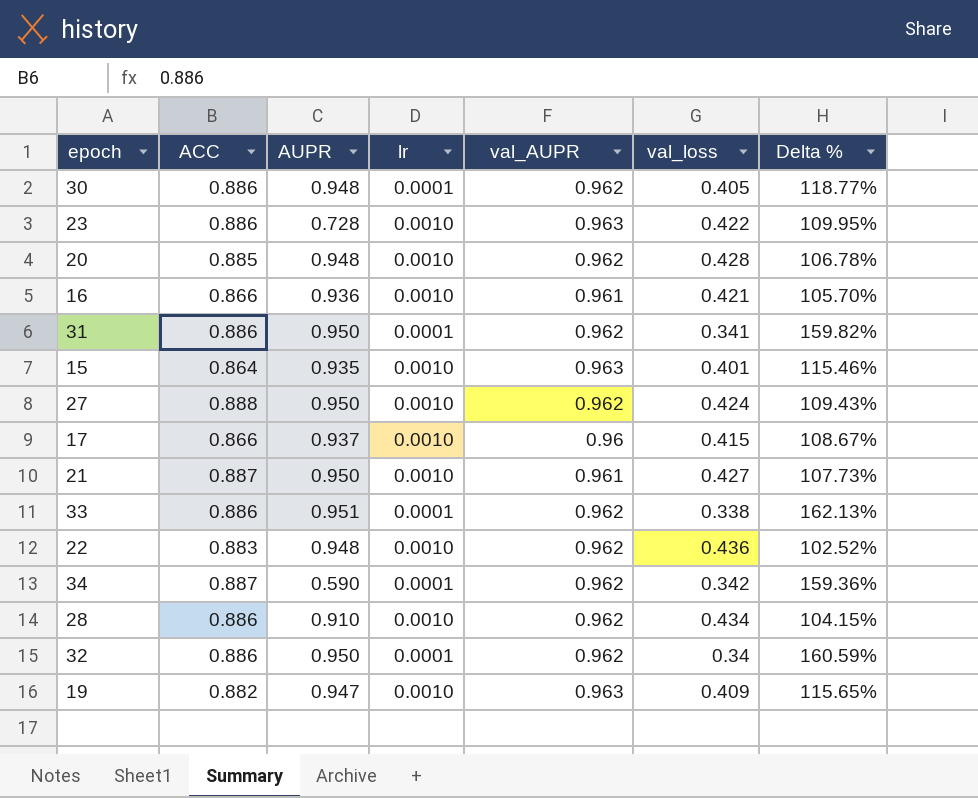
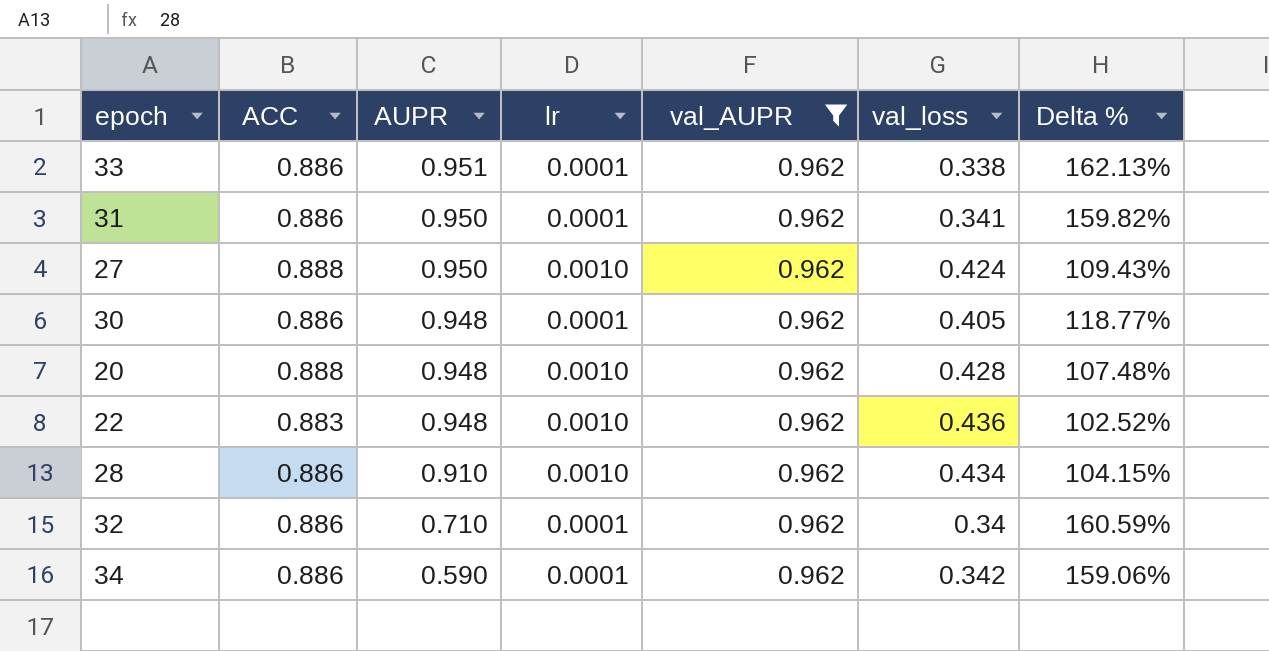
filter: none -> val_AUPR = 0.962
row order: none -> AUPR descending
20 | ACC: 0.885 -> 0.888
20 | Delta %: 106.78% -> 107.48%
32 | AUPR: 0.950 -> 0.710
34 | ACC: 0.887 -> 0.886
34 | Delta %: 159.36% -> 159.06%

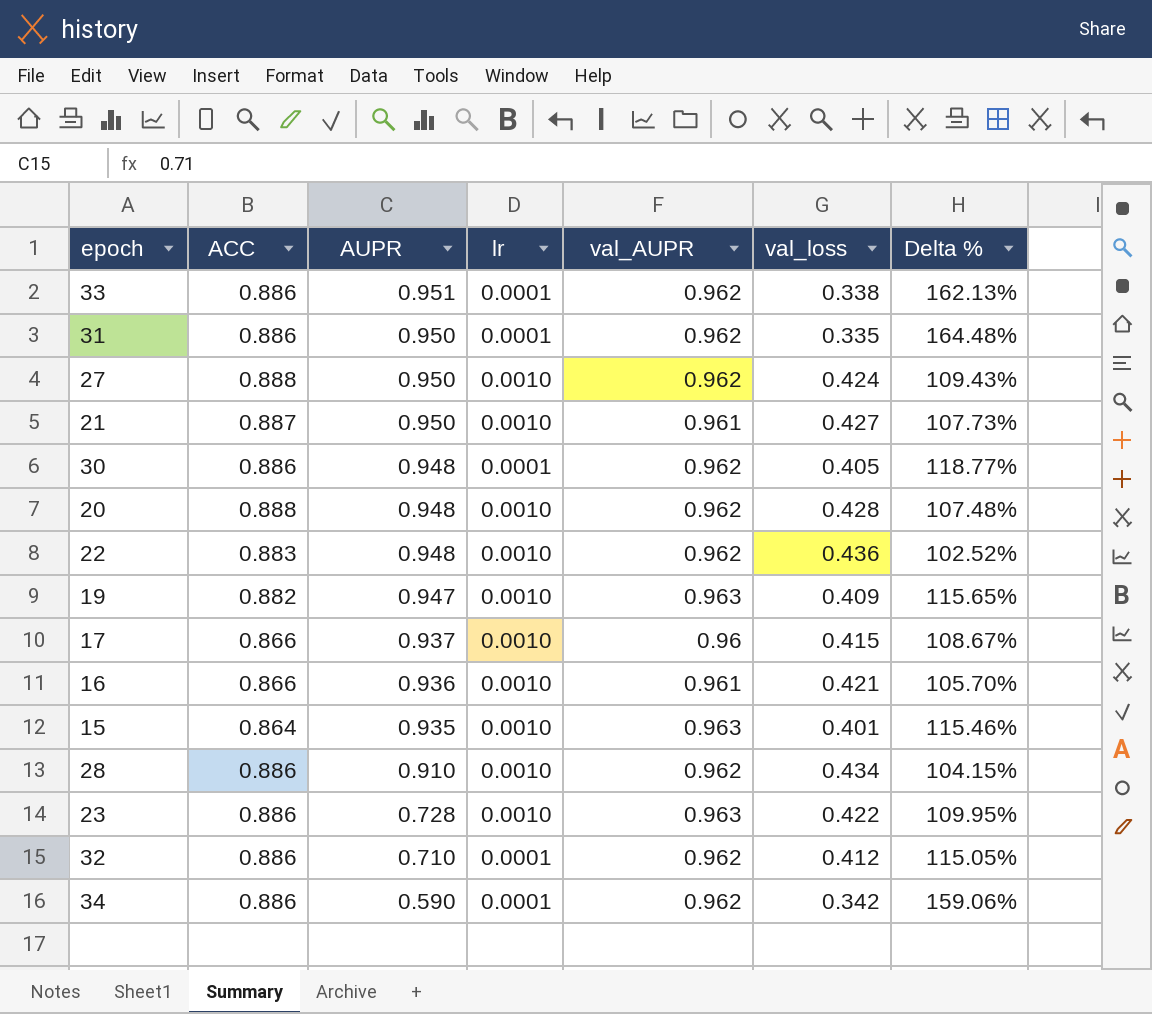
filter: val_AUPR = 0.962 -> none
31 | val_loss: 0.341 -> 0.335
31 | Delta %: 159.82% -> 164.48%
32 | val_loss: 0.34 -> 0.412
32 | Delta %: 160.59% -> 115.05%

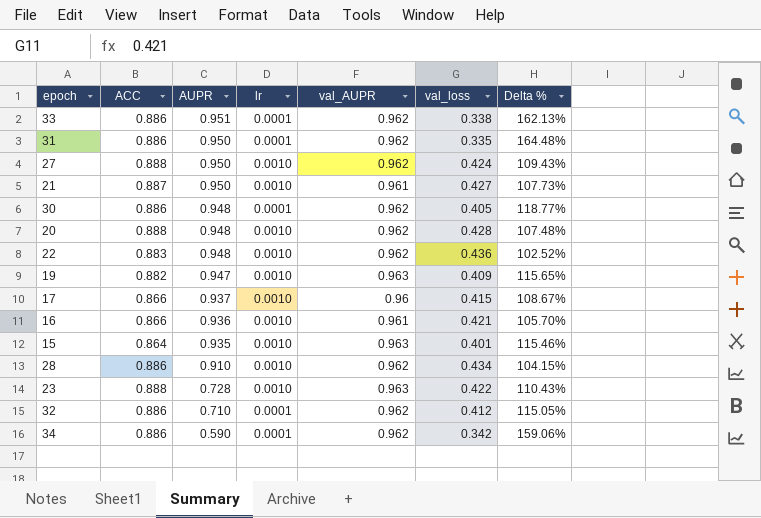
23 | ACC: 0.886 -> 0.888
23 | Delta %: 109.95% -> 110.43%

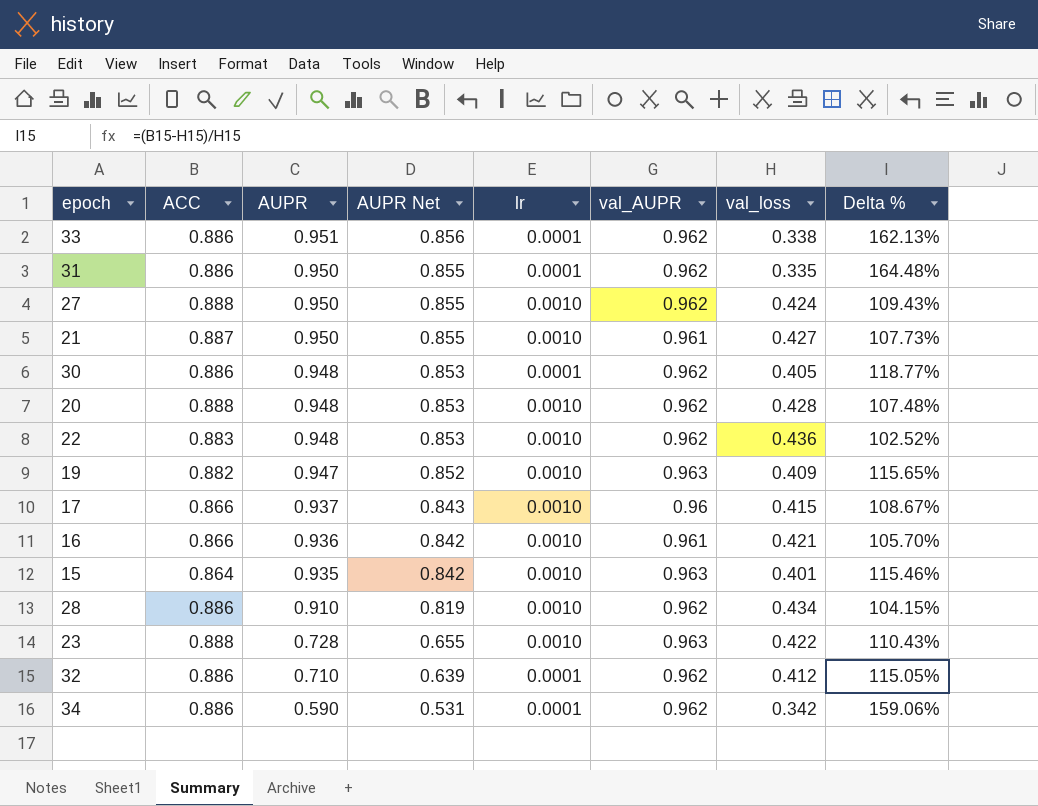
column AUPR Net | formula: none -> [AUPR] * 0.9

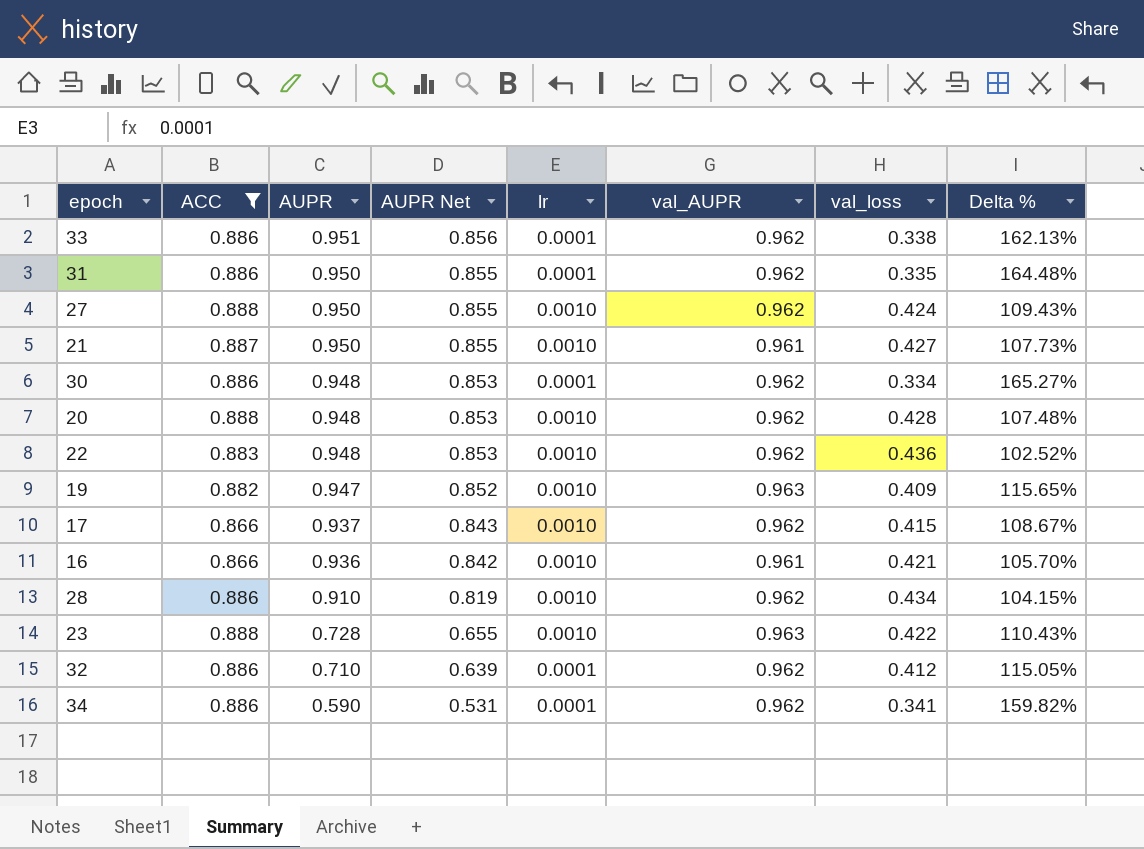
filter: none -> ACC != 0.864
30 | val_loss: 0.405 -> 0.334
30 | Delta %: 118.77% -> 165.27%
17 | val_AUPR: 0.96 -> 0.962
34 | val_loss: 0.342 -> 0.341
34 | Delta %: 159.06% -> 159.82%

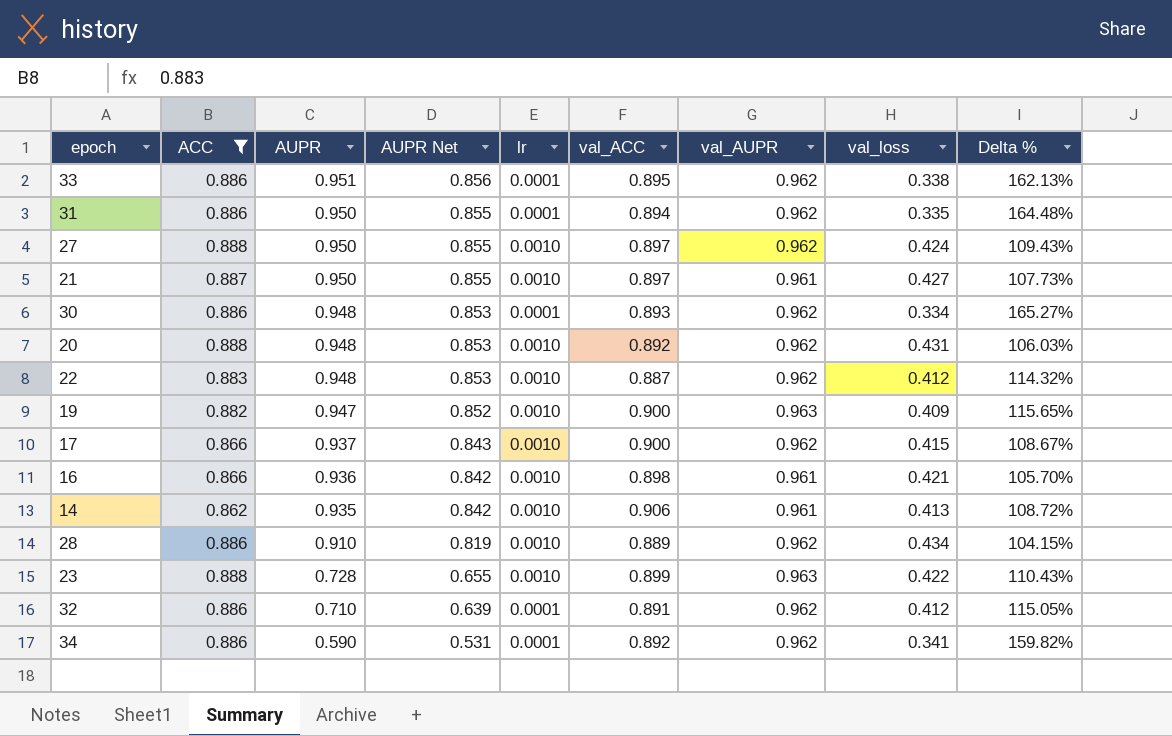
column val_ACC | position: none -> 6
20 | val_loss: 0.428 -> 0.431
20 | Delta %: 107.48% -> 106.03%
22 | val_loss: 0.436 -> 0.412
22 | Delta %: 102.52% -> 114.32%
row 14: none -> 0.862 | 0.935 | 0.842 | 0.0010 | 0.906 | 0.961 | 0.413 | 108.72%

